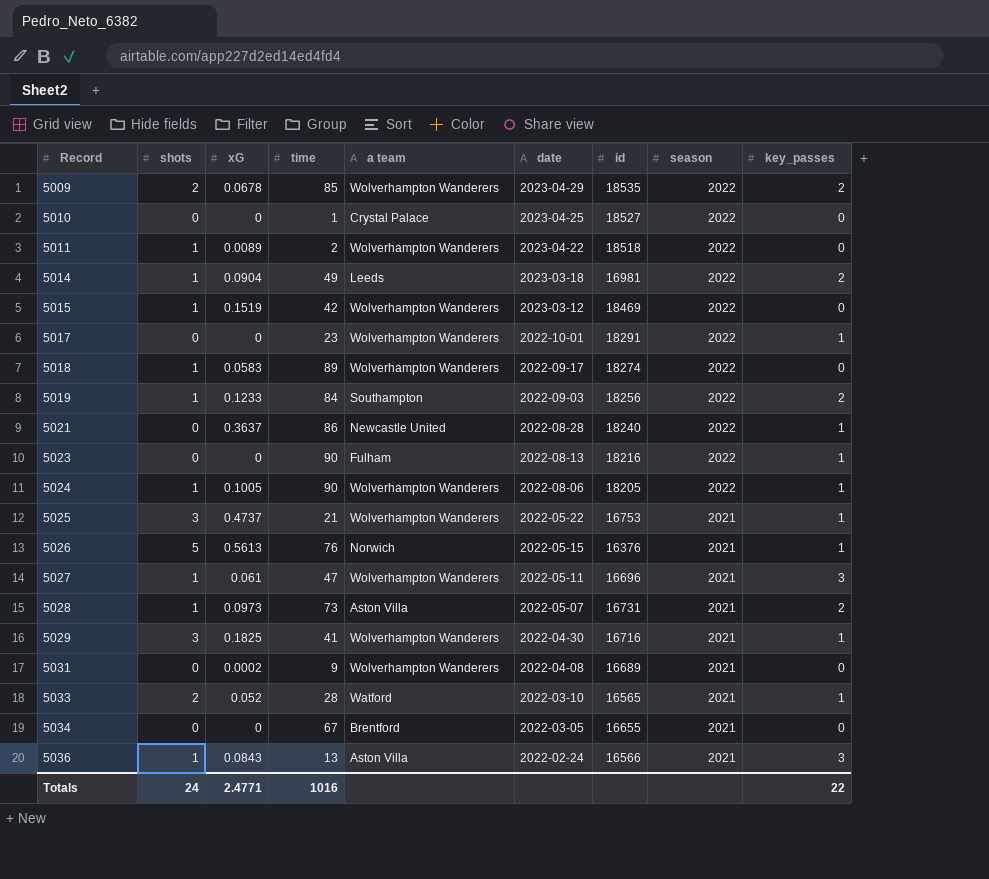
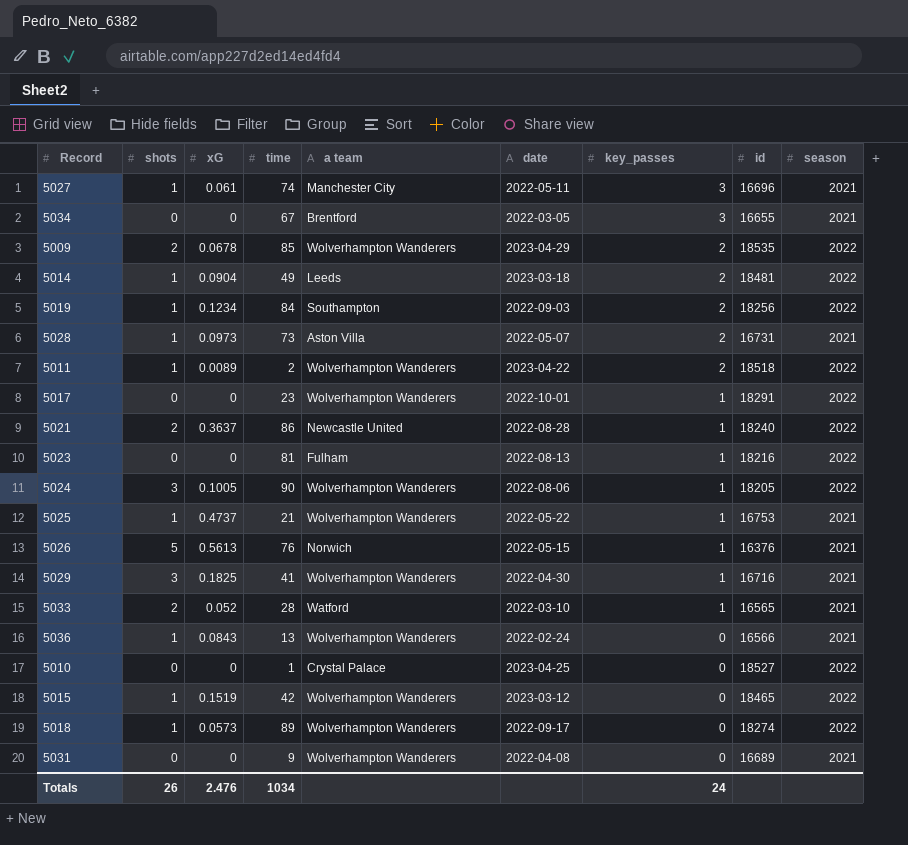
row order: Record ascending -> key_passes descending
column key_passes | position: 9 -> 7
5027 | time: 47 -> 74
5027 | a team: Wolverhampton Wanderers -> Manchester City
5034 | key_passes: 0 -> 3
5014 | id: 16981 -> 18481
5019 | xG: 0.1233 -> 0.1234
5011 | key_passes: 0 -> 2
5021 | shots: 0 -> 2
5023 | time: 90 -> 81
5024 | shots: 1 -> 3
5025 | shots: 3 -> 1
5036 | a team: Aston Villa -> Wolverhampton Wanderers
5036 | key_passes: 3 -> 0
5015 | id: 18469 -> 18465
5018 | xG: 0.0583 -> 0.0573
5031 | xG: 0.0002 -> 0
Totals | shots: 24 -> 26
Totals | xG: 2.4771 -> 2.476
Totals | time: 1016 -> 1034
Totals | key_passes: 22 -> 24

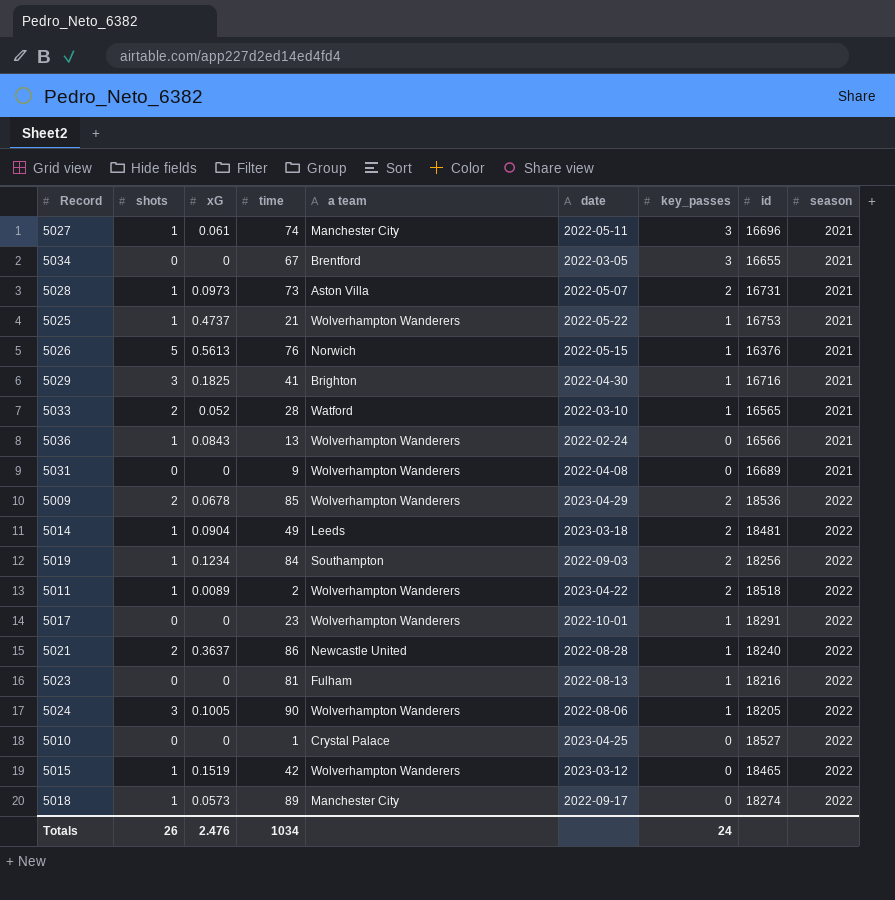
row order: key_passes descending -> season ascending
5029 | a team: Wolverhampton Wanderers -> Brighton
5009 | id: 18535 -> 18536
5018 | a team: Wolverhampton Wanderers -> Manchester City

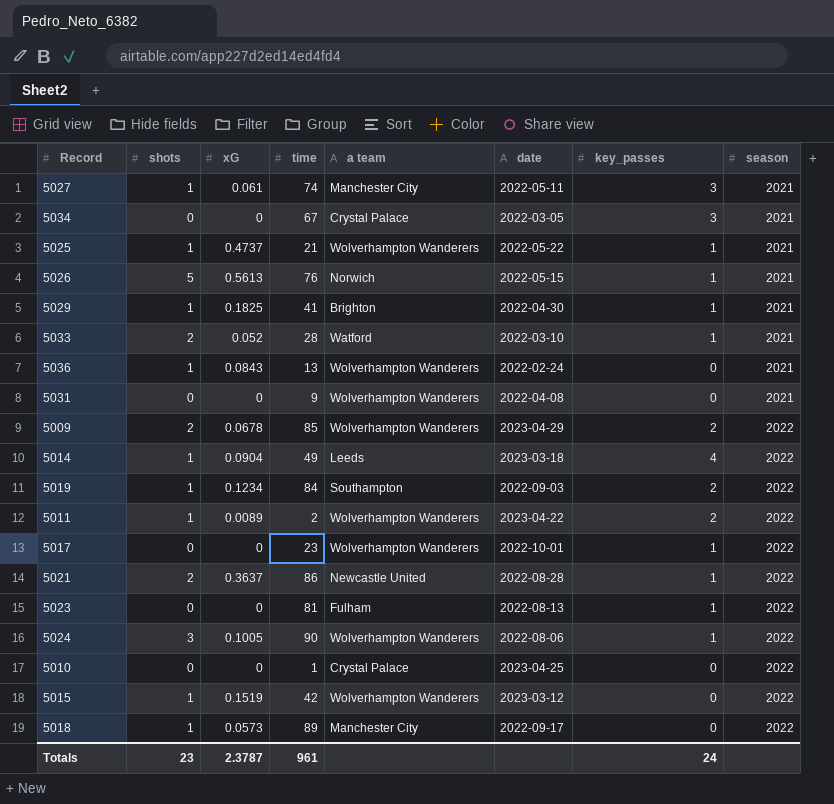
column id | position: 8 -> none
row 5028: 1 | 0.0973 | 73 | Aston Villa | 2022-05-07 | 2 | 16731 | 2021 -> none
5034 | a team: Brentford -> Crystal Palace
5029 | shots: 3 -> 1
5014 | key_passes: 2 -> 4
Totals | shots: 26 -> 23
Totals | xG: 2.476 -> 2.3787
Totals | time: 1034 -> 961

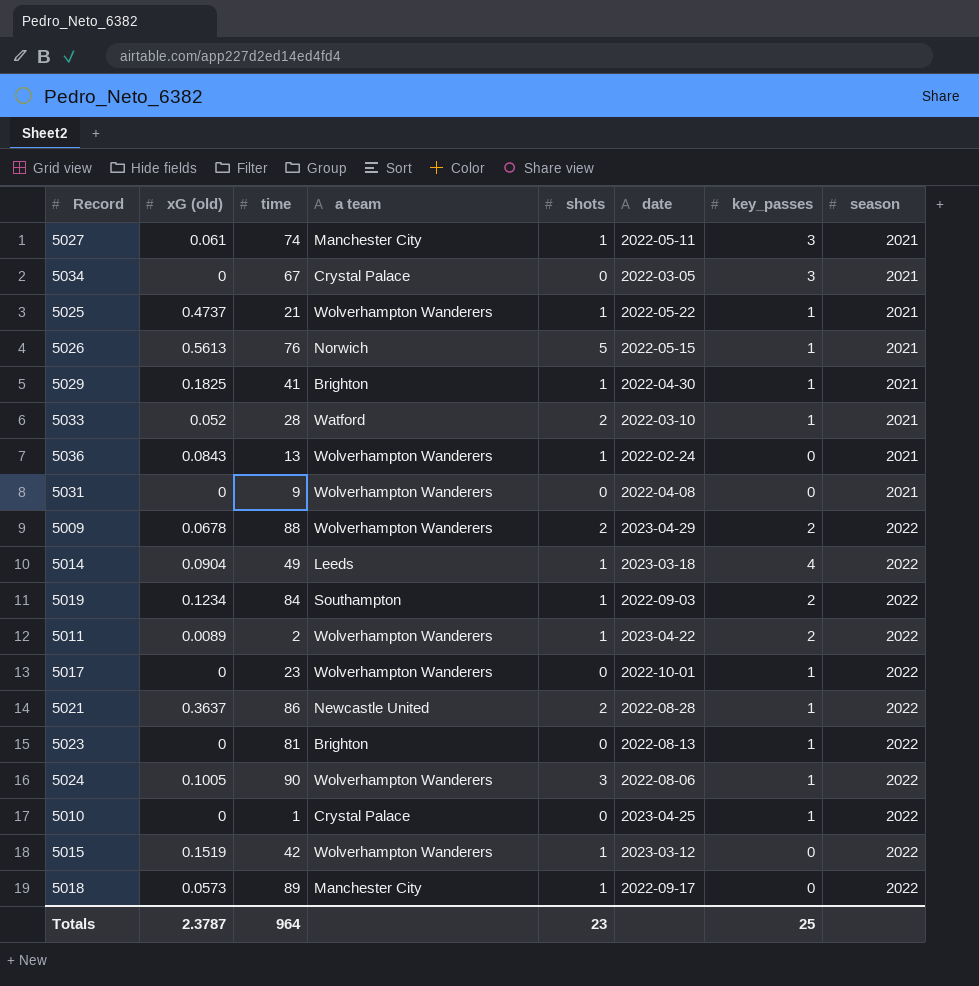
column name: xG -> xG (old)
column shots | position: 2 -> 5
5009 | time: 85 -> 88
5023 | a team: Fulham -> Brighton
5010 | key_passes: 0 -> 1
Totals | time: 961 -> 964
Totals | key_passes: 24 -> 25

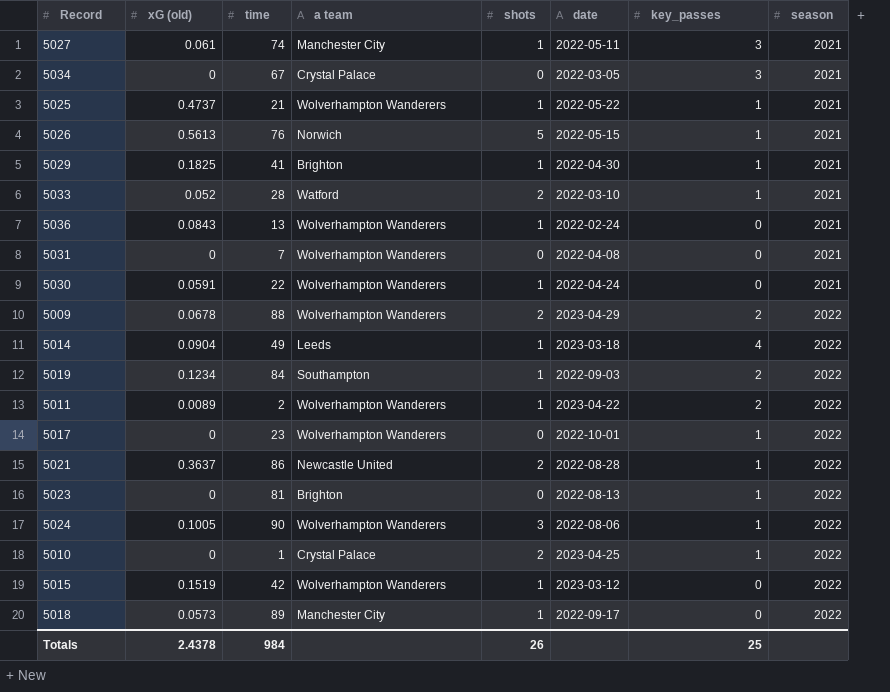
5031 | time: 9 -> 7
row 5030: none -> 0.0591 | 22 | Wolverhampton Wanderers | 1 | 2022-04-24 | 0 | 2021
5010 | shots: 0 -> 2
Totals | xG (old): 2.3787 -> 2.4378
Totals | time: 964 -> 984
Totals | shots: 23 -> 26

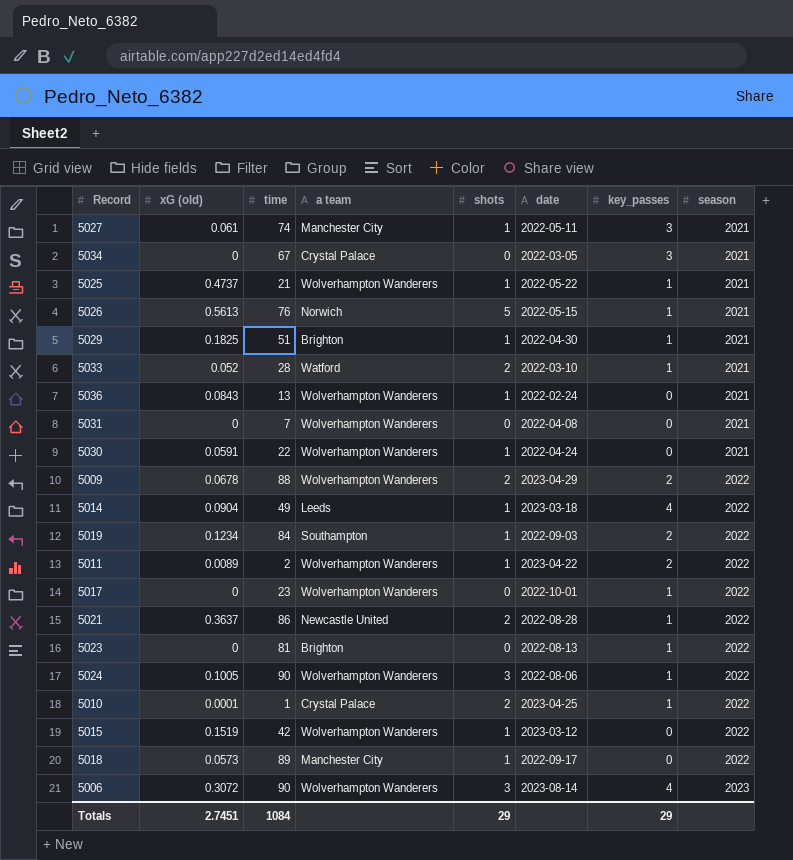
5029 | time: 41 -> 51
5010 | xG (old): 0 -> 0.0001
row 5006: none -> 0.3072 | 90 | Wolverhampton Wanderers | 3 | 2023-08-14 | 4 | 2023
Totals | xG (old): 2.4378 -> 2.7451
Totals | time: 984 -> 1084
Totals | shots: 26 -> 29
Totals | key_passes: 25 -> 29

